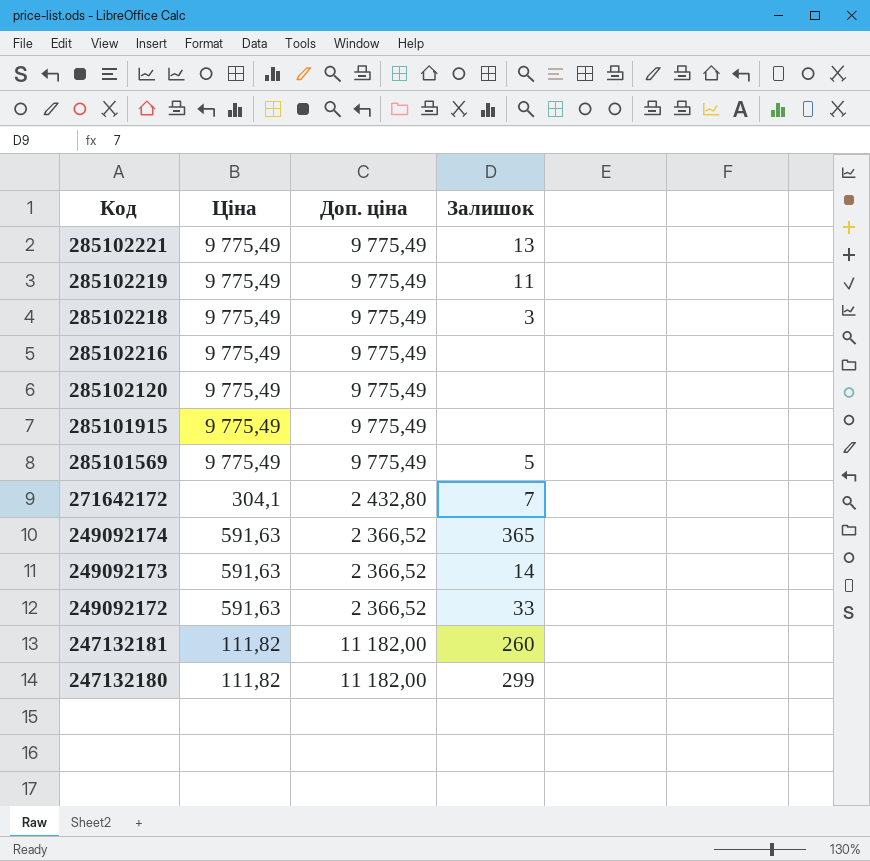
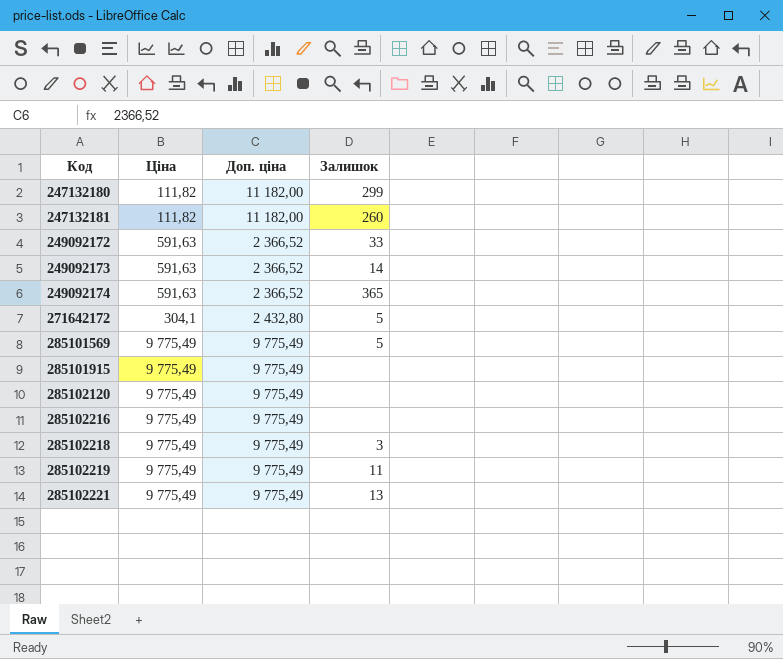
row order: Код descending -> Код ascending
271642172 | Залишок: 7 -> 5

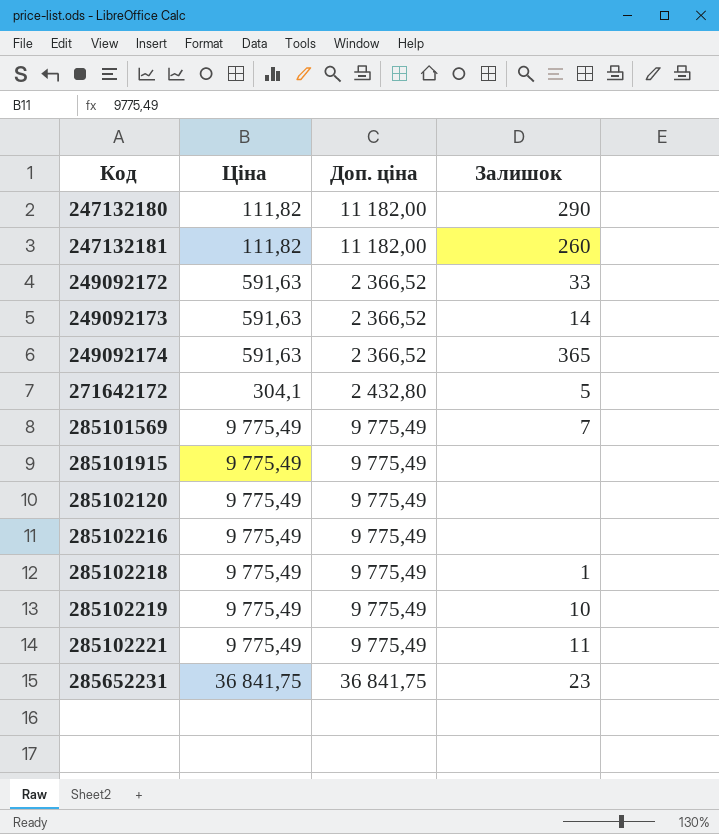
247132180 | Залишок: 299 -> 290
285101569 | Залишок: 5 -> 7
285102218 | Залишок: 3 -> 1
285102219 | Залишок: 11 -> 10
285102221 | Залишок: 13 -> 11
row 285652231: none -> 36 841,75 | 36 841,75 | 23

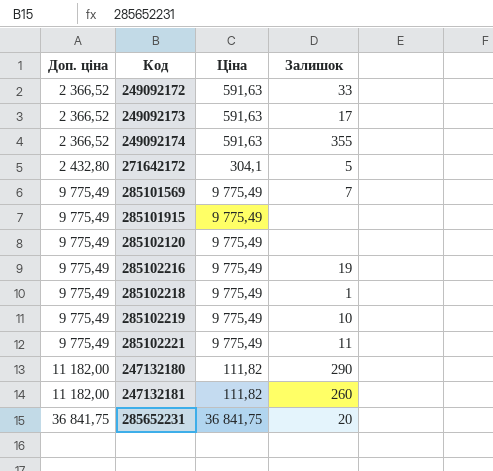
row order: Код ascending -> Доп. ціна ascending
column Доп. ціна | position: 3 -> 1
249092173 | Залишок: 14 -> 17
249092174 | Залишок: 365 -> 355
285102216 | Залишок: none -> 19
285652231 | Залишок: 23 -> 20

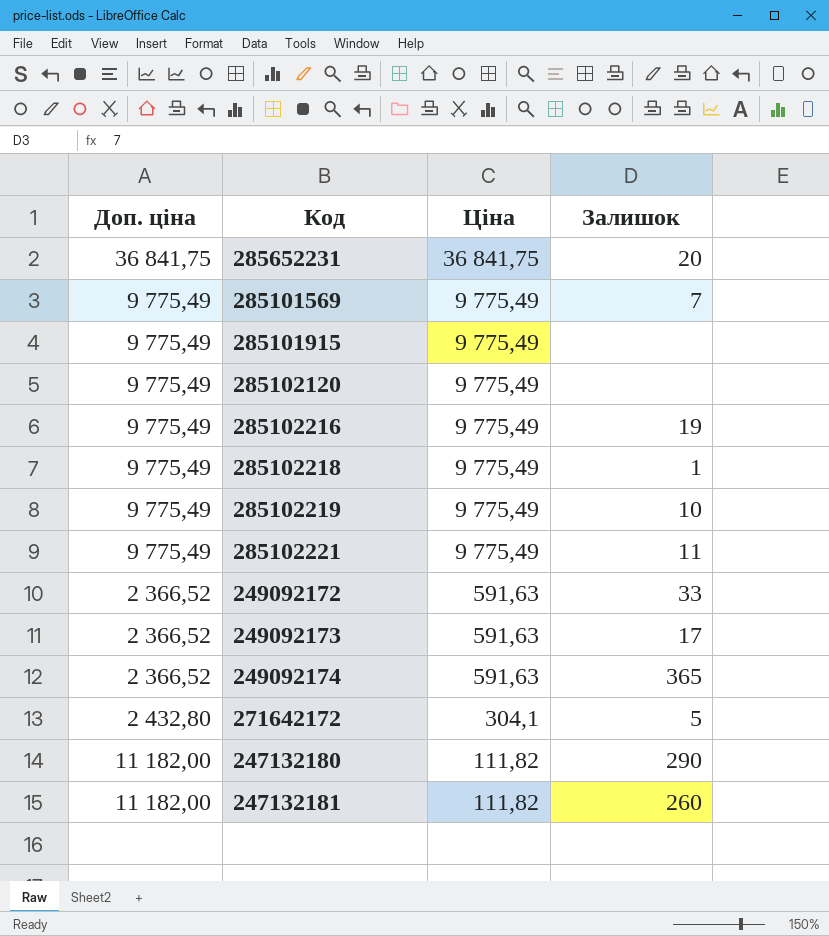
row order: Доп. ціна ascending -> Ціна descending
249092174 | Залишок: 355 -> 365

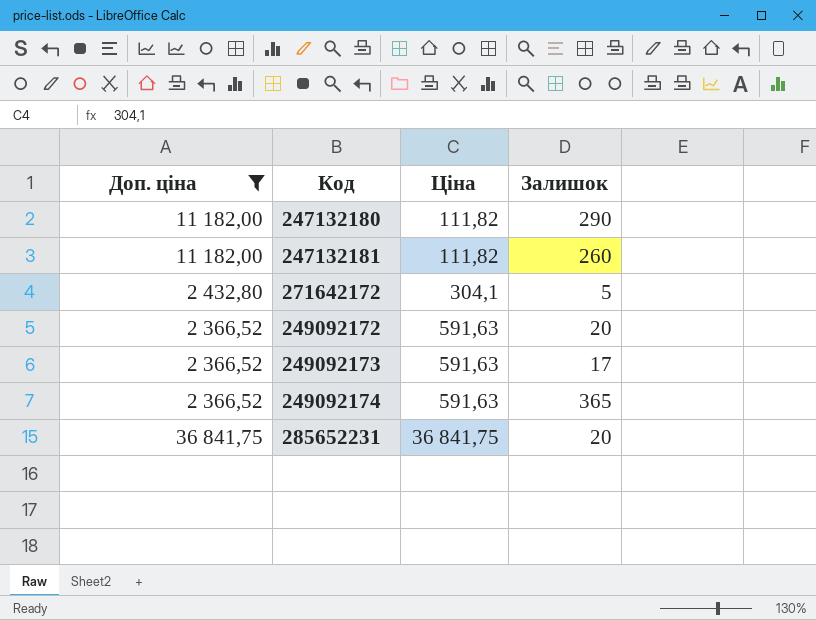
filter: none -> Доп. ціна != 9 775,49
row order: Ціна descending -> Ціна ascending
249092172 | Залишок: 33 -> 20

